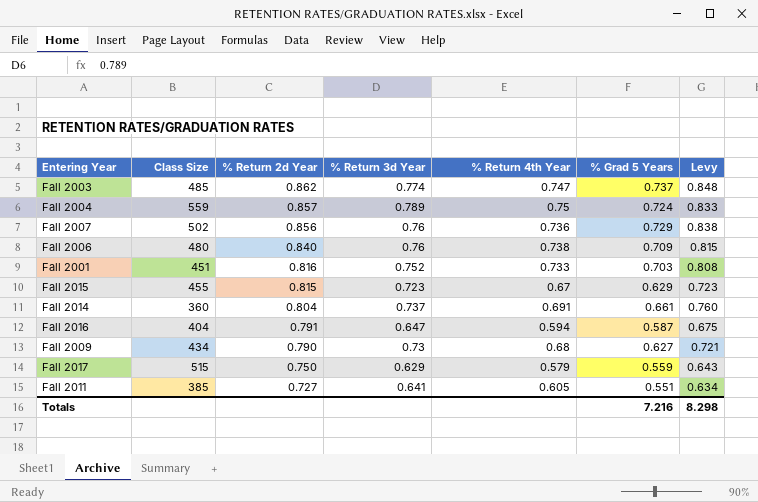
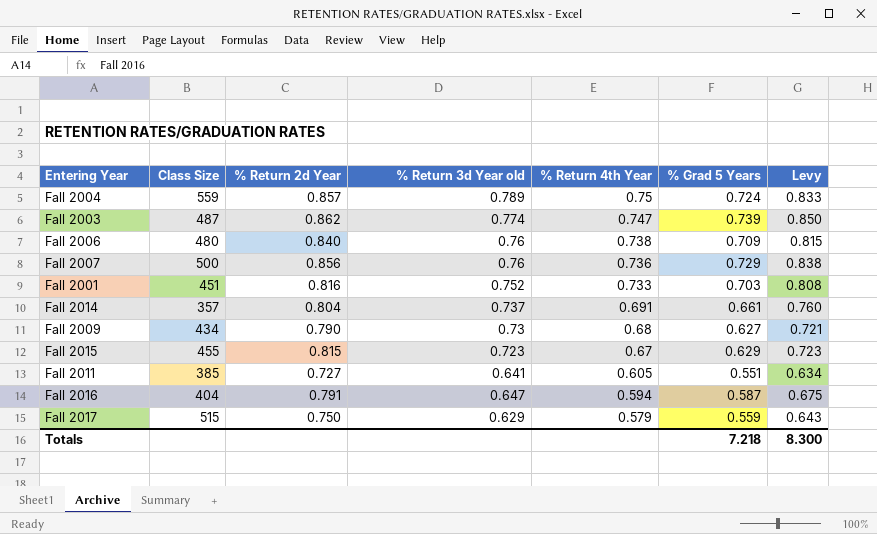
row order: % Return 2d Year descending -> % Return 4th Year descending
column name: % Return 3d Year -> % Return 3d Year old
Fall 2003 | Class Size: 485 -> 487
Fall 2003 | % Grad 5 Years: 0.737 -> 0.739
Fall 2003 | Levy: 0.848 -> 0.850
Fall 2007 | Class Size: 502 -> 500
Fall 2014 | Class Size: 360 -> 357
Totals | % Grad 5 Years: 7.216 -> 7.218
Totals | Levy: 8.298 -> 8.300

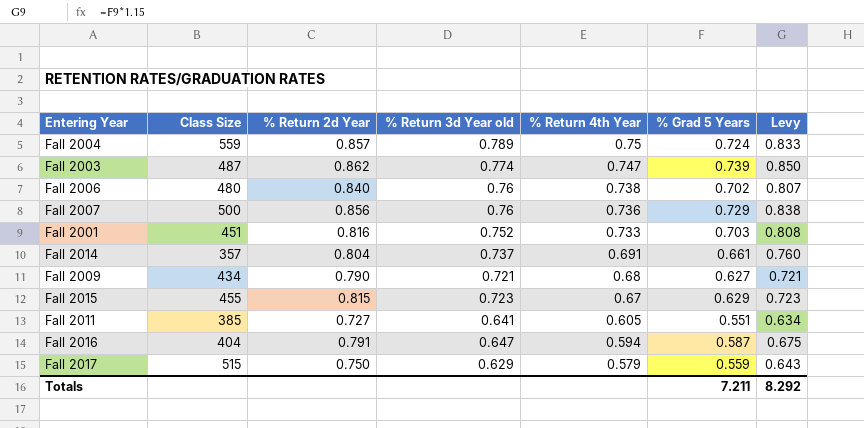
Fall 2006 | % Grad 5 Years: 0.709 -> 0.702
Fall 2006 | Levy: 0.815 -> 0.807
Fall 2009 | % Return 3d Year old: 0.73 -> 0.721
Totals | % Grad 5 Years: 7.218 -> 7.211
Totals | Levy: 8.300 -> 8.292

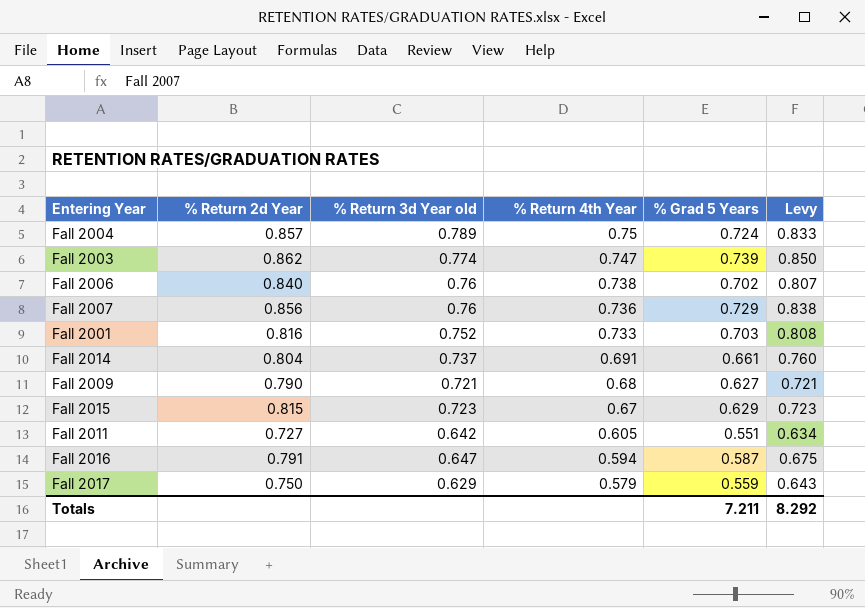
column Class Size | position: 2 -> none
Fall 2011 | % Return 3d Year old: 0.641 -> 0.642

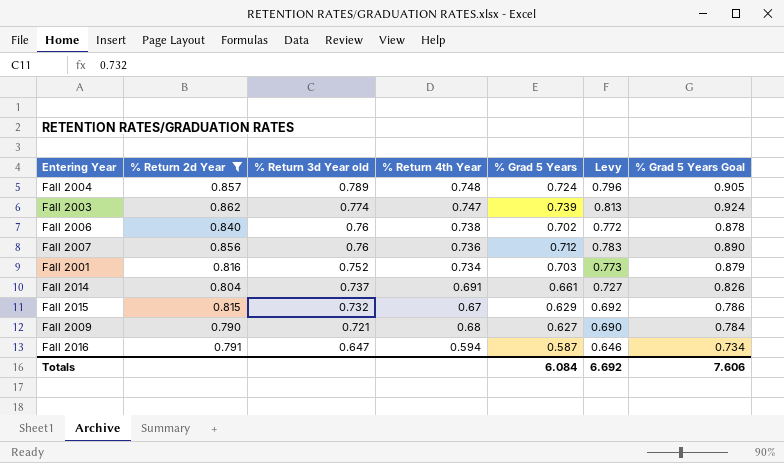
filter: none -> % Return 2d Year >= 0.790
row order: % Return 4th Year descending -> % Return 3d Year old descending
column Levy | formula: [% Grad 5 Years] * 1.15 -> [% Grad 5 Years] * 1.1
column % Grad 5 Years Goal | formula: none -> [% Grad 5 Years] * 1.25
Fall 2004 | % Return 4th Year: 0.75 -> 0.748
Fall 2007 | % Grad 5 Years: 0.729 -> 0.712
Fall 2001 | % Return 4th Year: 0.733 -> 0.734
Fall 2015 | % Return 3d Year old: 0.723 -> 0.732
Totals | % Grad 5 Years: 7.211 -> 6.084
Totals | Levy: 8.292 -> 6.692

